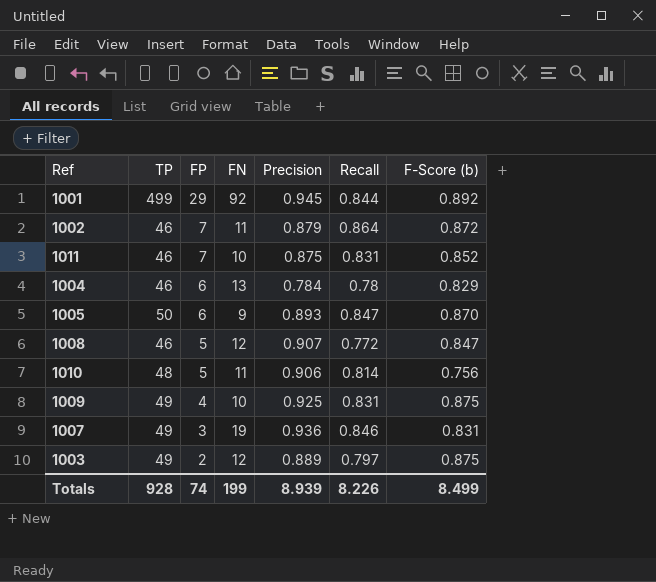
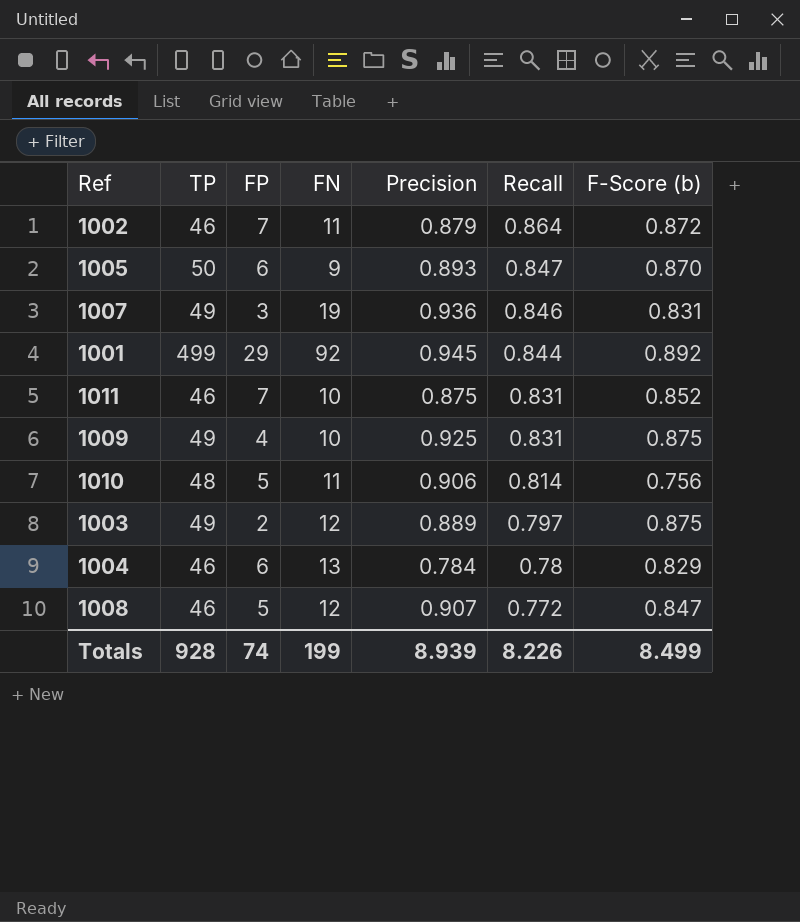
row order: FP descending -> Recall descending

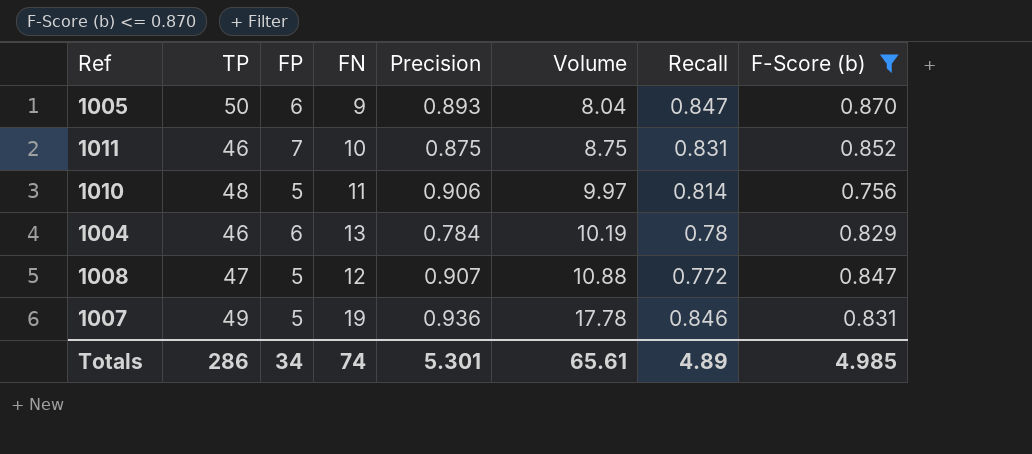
filter: none -> F-Score (b) <= 0.870
row order: Recall descending -> Volume ascending
column Volume | formula: none -> [FN] * [Precision]
1008 | TP: 46 -> 47
1007 | FP: 3 -> 5
Totals | TP: 928 -> 286
Totals | FP: 74 -> 34
Totals | FN: 199 -> 74
Totals | Precision: 8.939 -> 5.301
Totals | Recall: 8.226 -> 4.89
Totals | F-Score (b): 8.499 -> 4.985

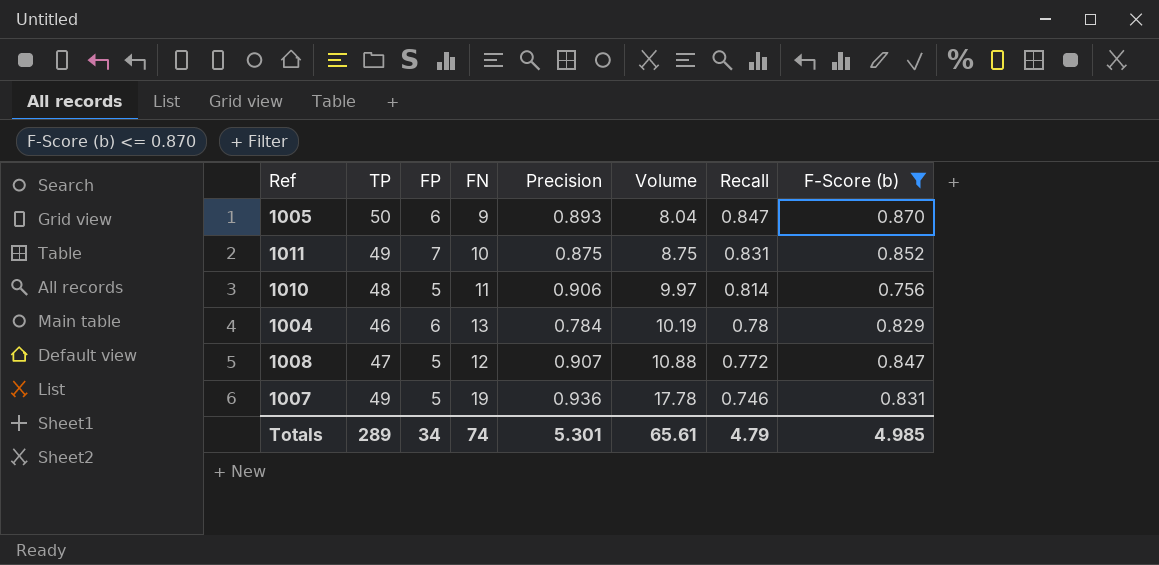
1011 | TP: 46 -> 49
1007 | Recall: 0.846 -> 0.746
Totals | TP: 286 -> 289
Totals | Recall: 4.89 -> 4.79

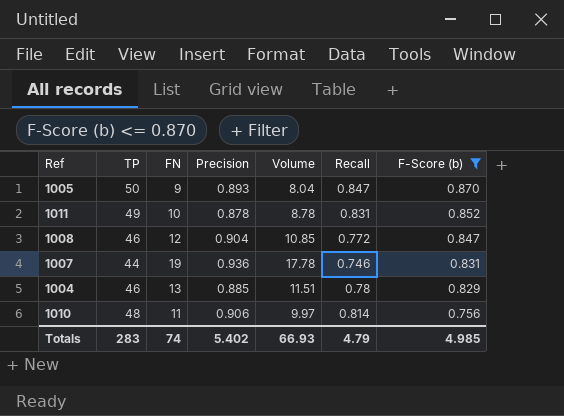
row order: Volume ascending -> F-Score (b) descending
column FP | position: 3 -> none
1011 | Precision: 0.875 -> 0.878
1011 | Volume: 8.75 -> 8.78
1008 | TP: 47 -> 46
1008 | Precision: 0.907 -> 0.904
1008 | Volume: 10.88 -> 10.85
1007 | TP: 49 -> 44
1004 | Precision: 0.784 -> 0.885
1004 | Volume: 10.19 -> 11.51
Totals | TP: 289 -> 283
Totals | Precision: 5.301 -> 5.402
Totals | Volume: 65.61 -> 66.93

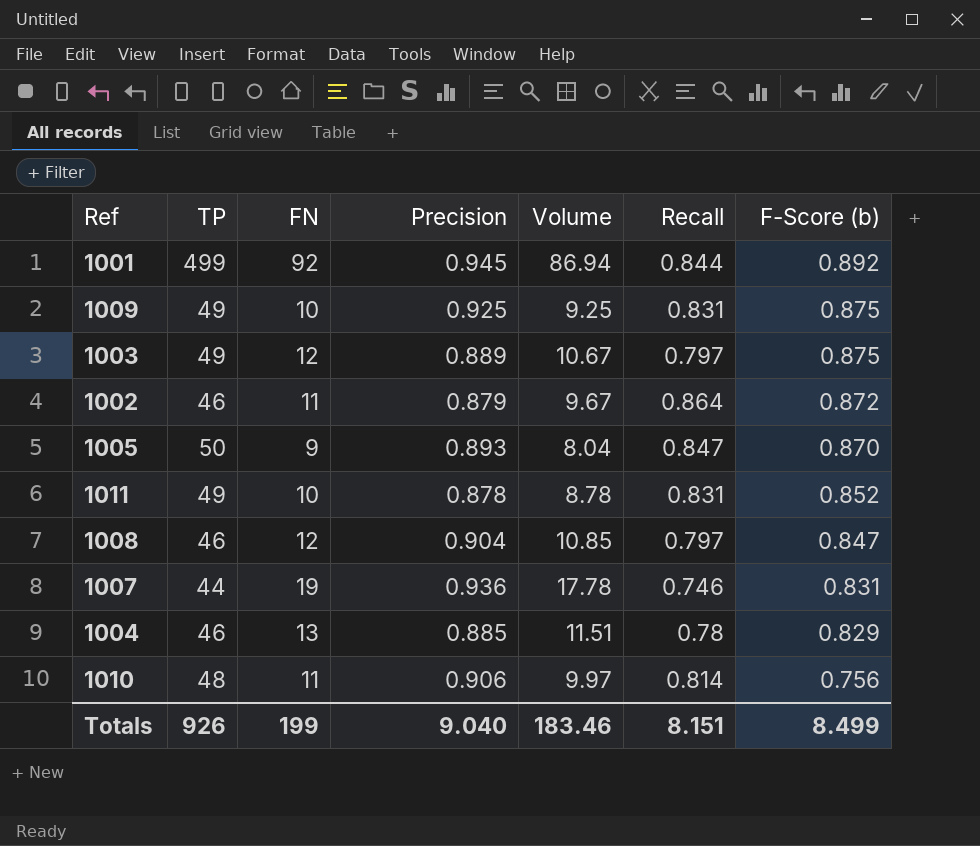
filter: F-Score (b) <= 0.870 -> none
1008 | Recall: 0.772 -> 0.797
Totals | TP: 283 -> 926
Totals | FN: 74 -> 199
Totals | Precision: 5.402 -> 9.040
Totals | Volume: 66.93 -> 183.46
Totals | Recall: 4.79 -> 8.151
Totals | F-Score (b): 4.985 -> 8.499

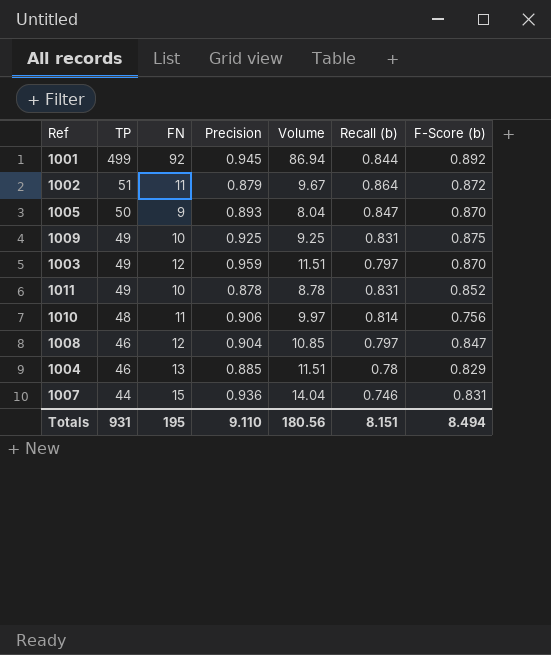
row order: F-Score (b) descending -> TP descending
column name: Recall -> Recall (b)
1002 | TP: 46 -> 51
1003 | Precision: 0.889 -> 0.959
1003 | Volume: 10.67 -> 11.51
1003 | F-Score (b): 0.875 -> 0.870
1007 | FN: 19 -> 15
1007 | Volume: 17.78 -> 14.04
Totals | TP: 926 -> 931
Totals | FN: 199 -> 195
Totals | Precision: 9.040 -> 9.110
Totals | Volume: 183.46 -> 180.56
Totals | F-Score (b): 8.499 -> 8.494

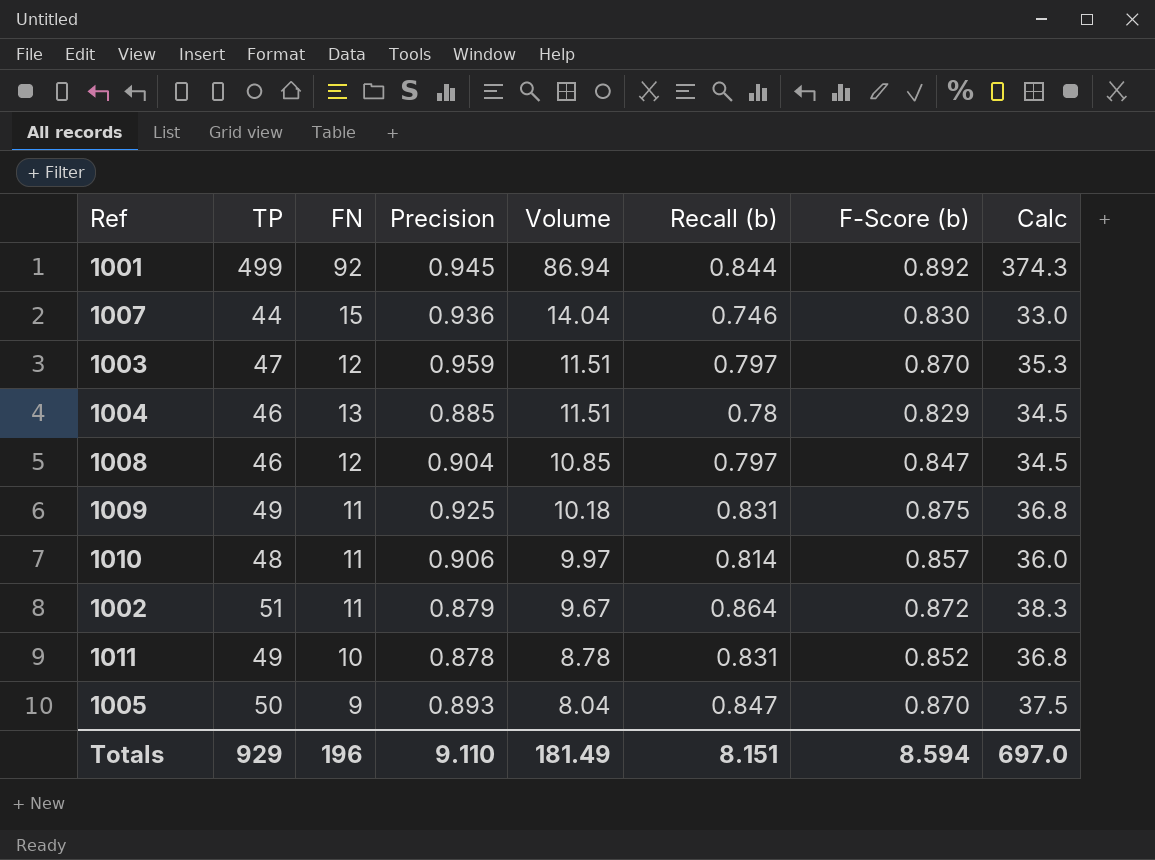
row order: TP descending -> Volume descending
column Calc | formula: none -> [TP] * 0.75
1007 | F-Score (b): 0.831 -> 0.830
1003 | TP: 49 -> 47
1009 | FN: 10 -> 11
1009 | Volume: 9.25 -> 10.18
1010 | F-Score (b): 0.756 -> 0.857
Totals | TP: 931 -> 929
Totals | FN: 195 -> 196
Totals | Volume: 180.56 -> 181.49
Totals | F-Score (b): 8.494 -> 8.594

